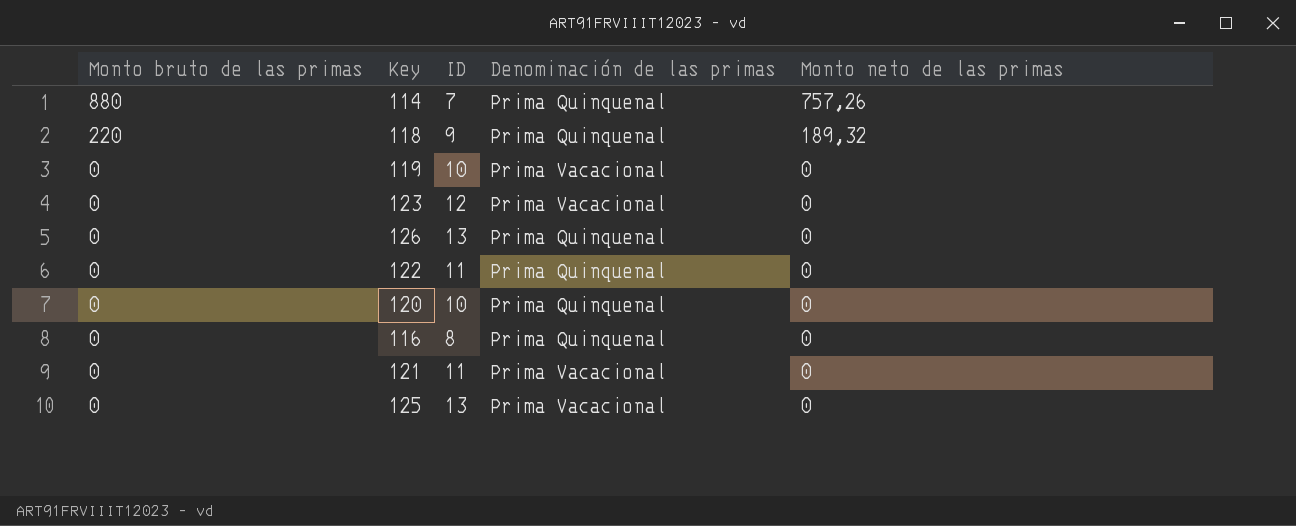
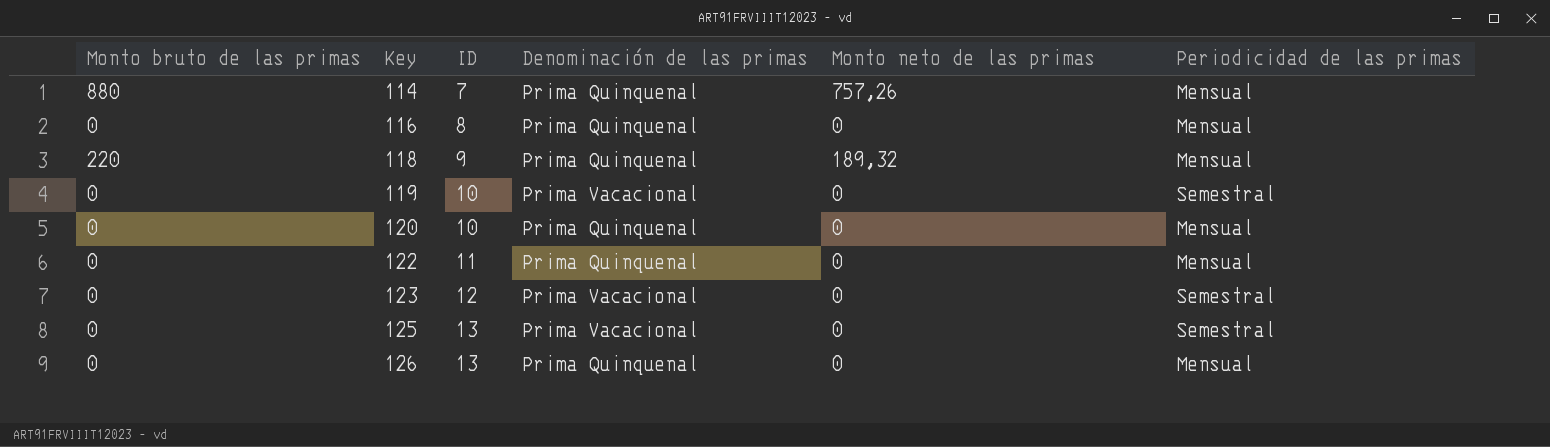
row order: Monto bruto de las primas descending -> Key ascending
column Periodicidad de las primas | position: none -> 6
row 121: 0 | 11 | Prima Vacacional | 0 -> none

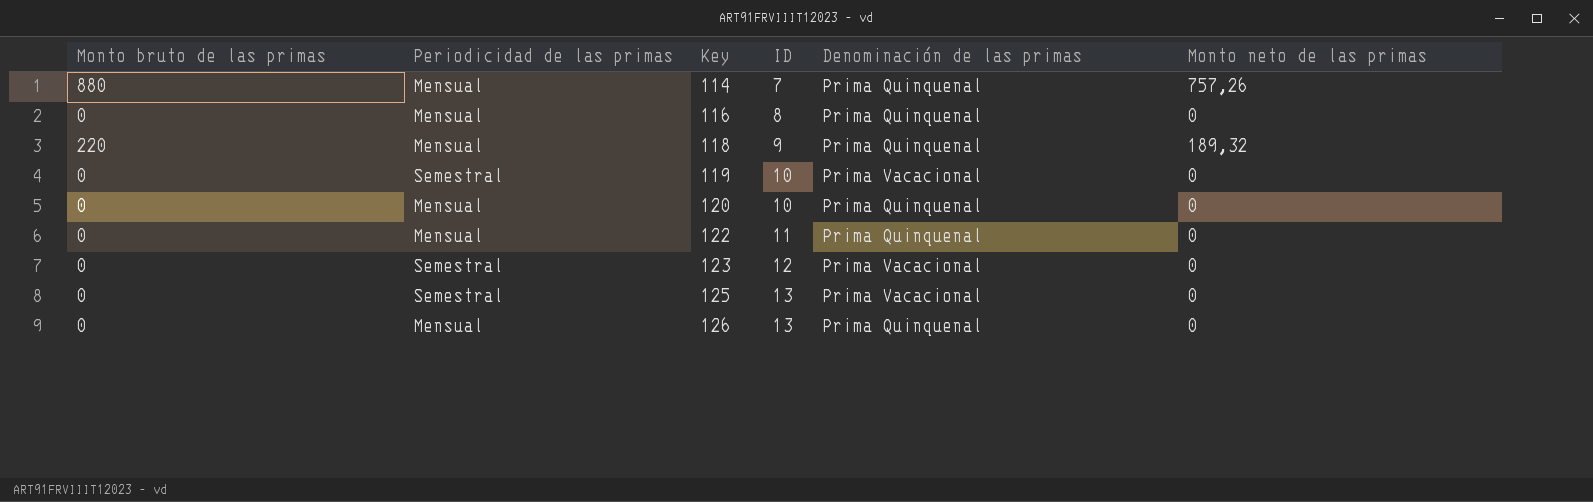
column Periodicidad de las primas | position: 6 -> 2

